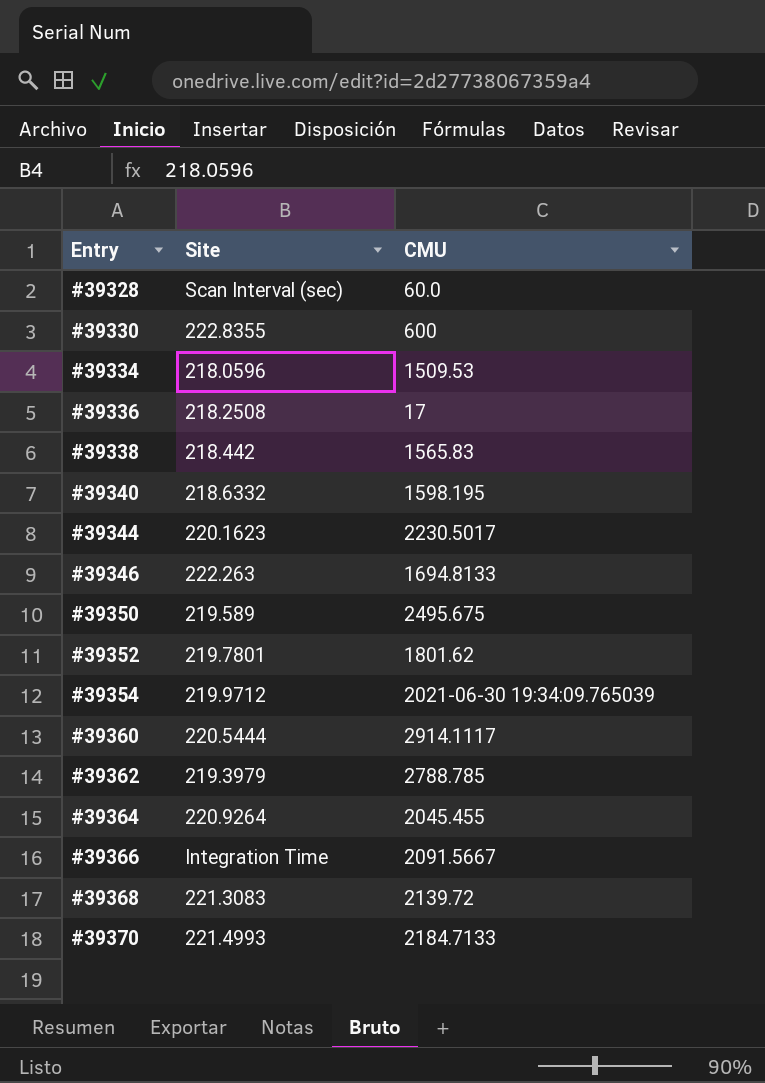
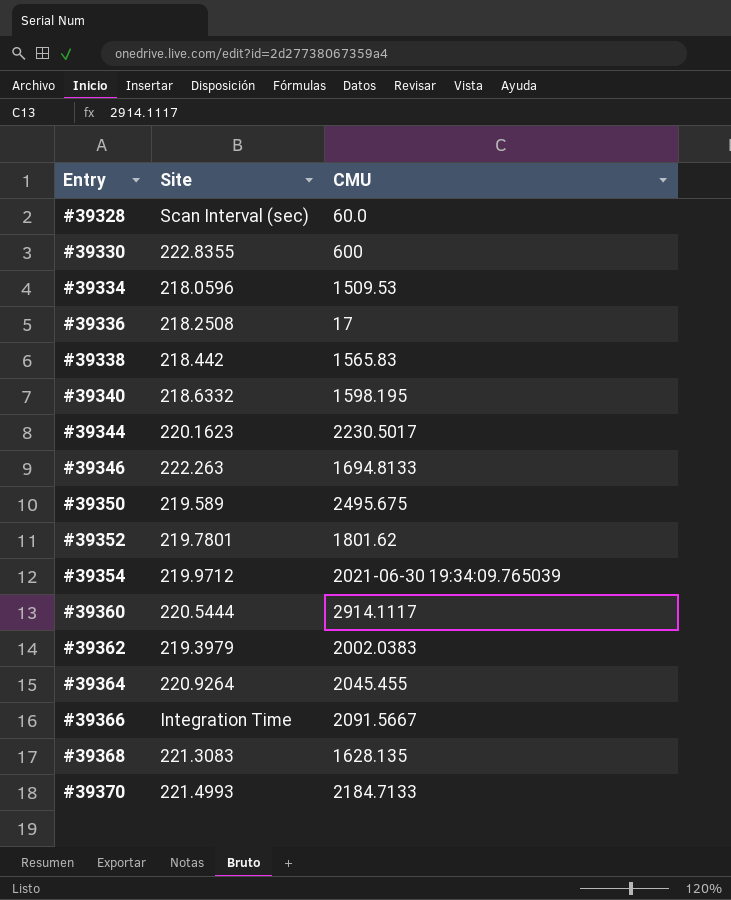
#39362 | CMU: 2788.785 -> 2002.0383
#39368 | CMU: 2139.72 -> 1628.135

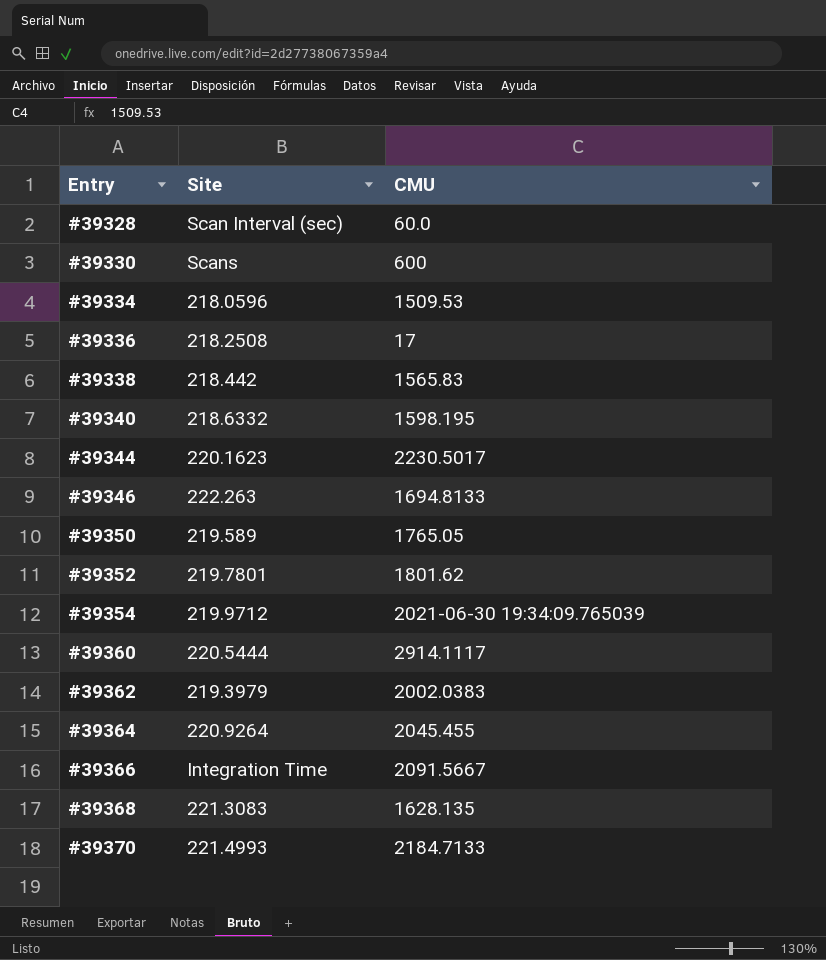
#39330 | Site: 222.8355 -> Scans
#39350 | CMU: 2495.675 -> 1765.05

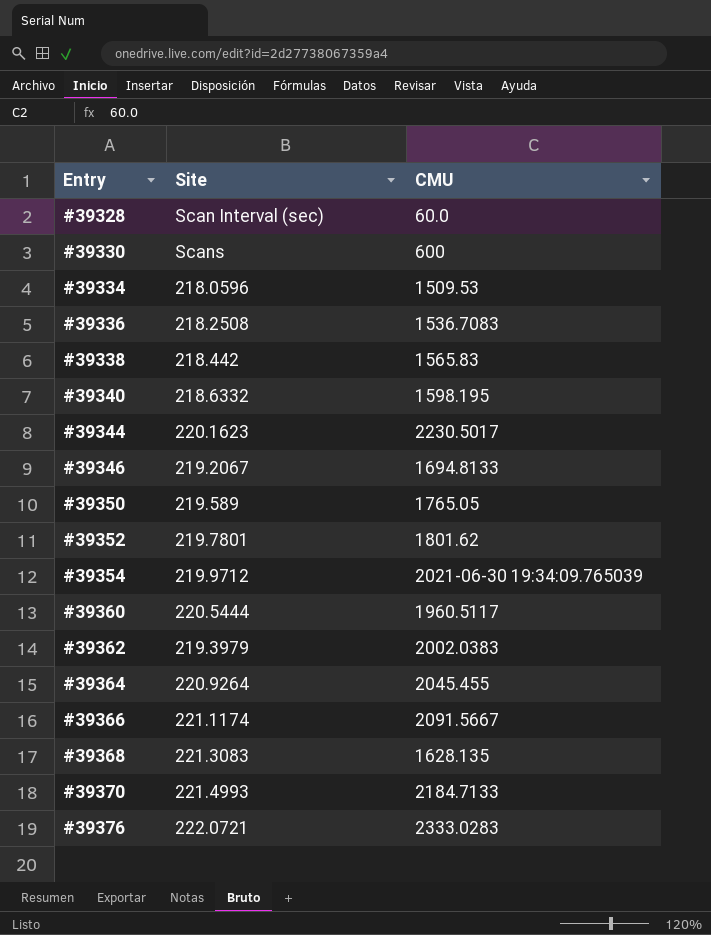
#39336 | CMU: 17 -> 1536.7083
#39346 | Site: 222.263 -> 219.2067
#39360 | CMU: 2914.1117 -> 1960.5117
#39366 | Site: Integration Time -> 221.1174
row #39376: none -> 222.0721 | 2333.0283

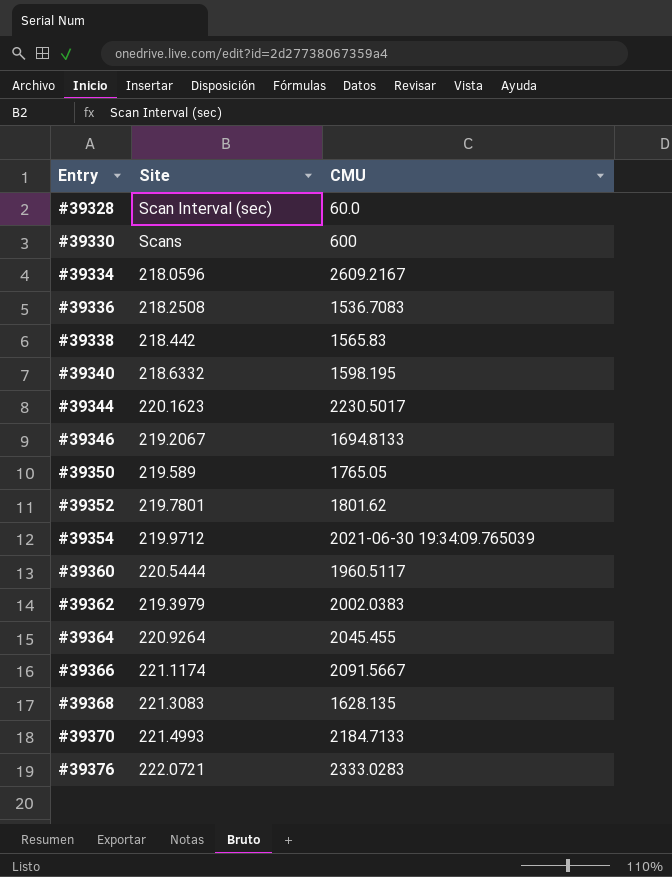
#39334 | CMU: 1509.53 -> 2609.2167

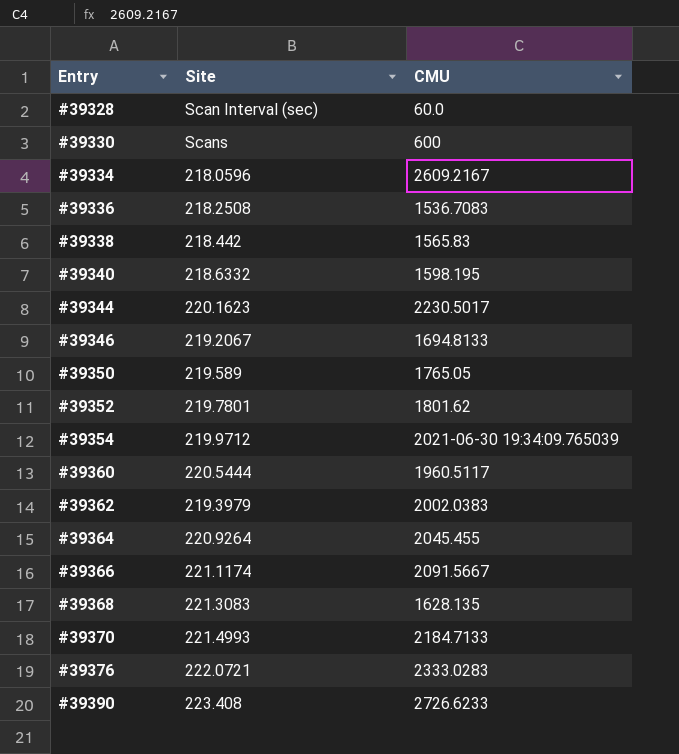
row #39390: none -> 223.408 | 2726.6233

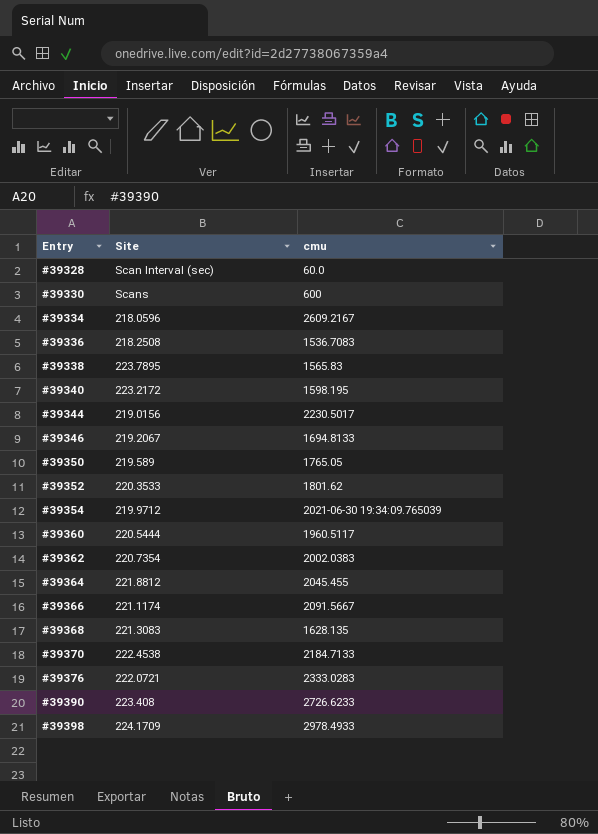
column name: CMU -> cmu
#39338 | Site: 218.442 -> 223.7895
#39340 | Site: 218.6332 -> 223.2172
#39344 | Site: 220.1623 -> 219.0156
#39352 | Site: 219.7801 -> 220.3533
#39362 | Site: 219.3979 -> 220.7354
#39364 | Site: 220.9264 -> 221.8812
#39370 | Site: 221.4993 -> 222.4538
row #39398: none -> 224.1709 | 2978.4933

